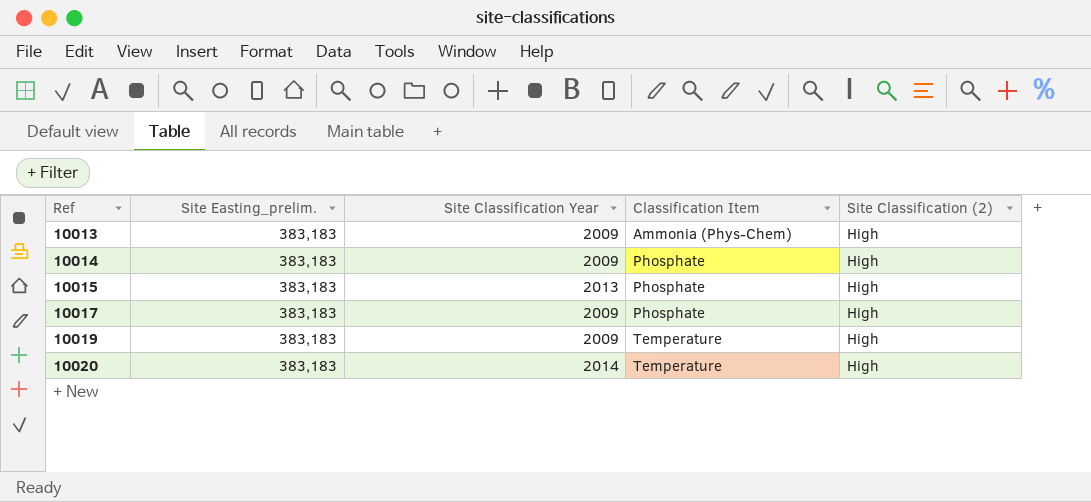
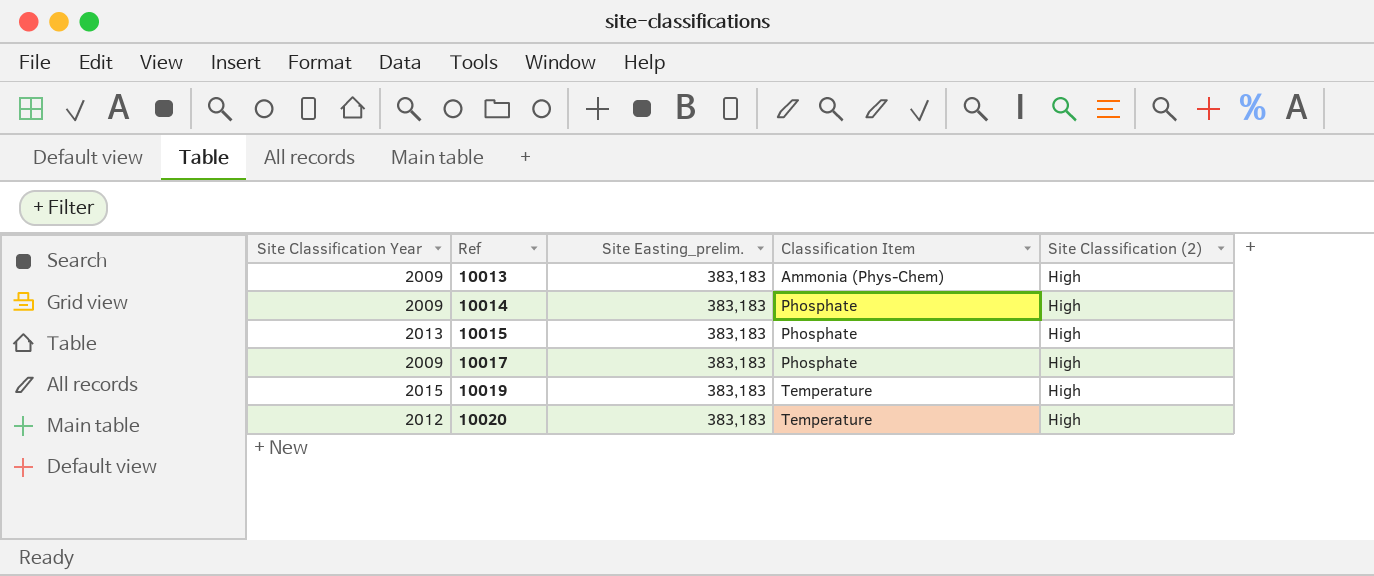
column Site Classification Year | position: 3 -> 1
10019 | Site Classification Year: 2009 -> 2015
10020 | Site Classification Year: 2014 -> 2012

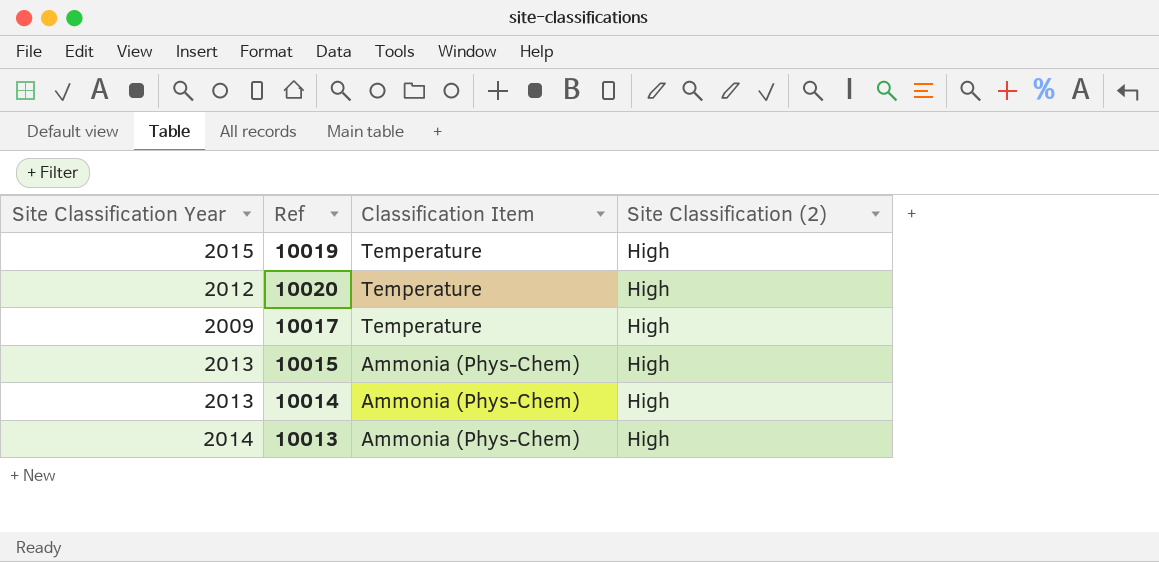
row order: Ref ascending -> Classification Item descending
column Site Easting_prelim. | position: 3 -> none
10017 | Classification Item: Phosphate -> Temperature
10015 | Classification Item: Phosphate -> Ammonia (Phys-Chem)
10014 | Site Classification Year: 2009 -> 2013
10014 | Classification Item: Phosphate -> Ammonia (Phys-Chem)
10013 | Site Classification Year: 2009 -> 2014

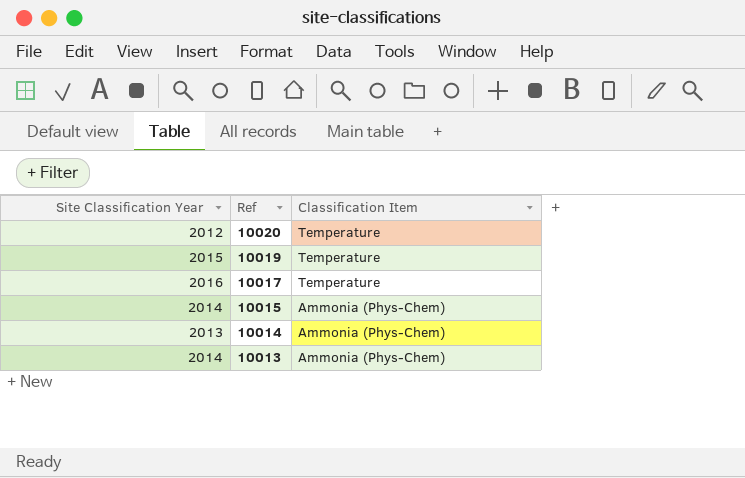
row order: Classification Item descending -> Ref descending
column Site Classification (2) | position: 4 -> none
10017 | Site Classification Year: 2009 -> 2016
10015 | Site Classification Year: 2013 -> 2014

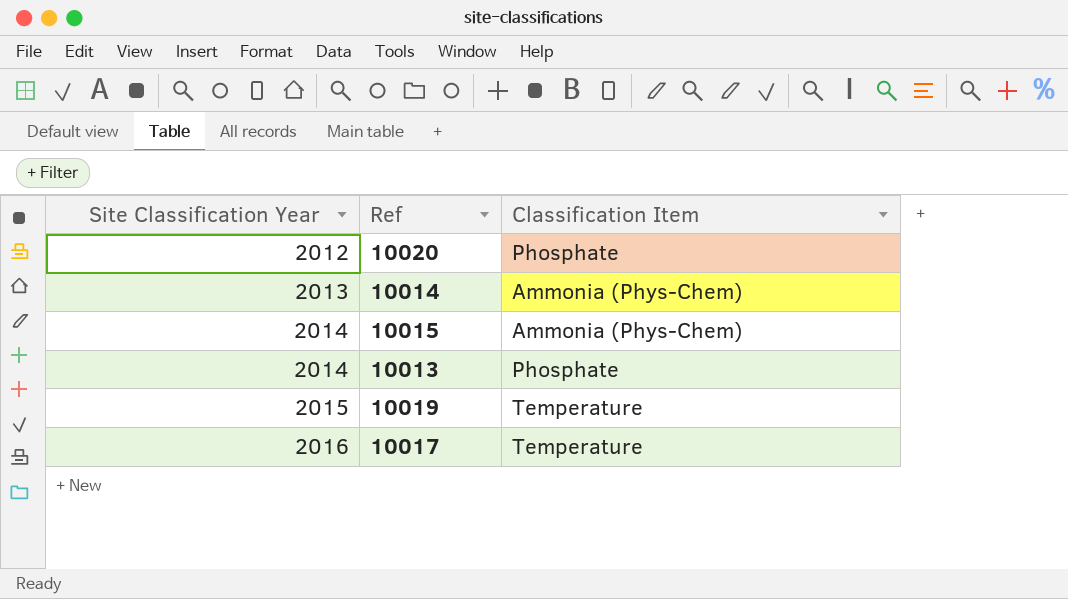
row order: Ref descending -> Site Classification Year ascending
10020 | Classification Item: Temperature -> Phosphate
10013 | Classification Item: Ammonia (Phys-Chem) -> Phosphate

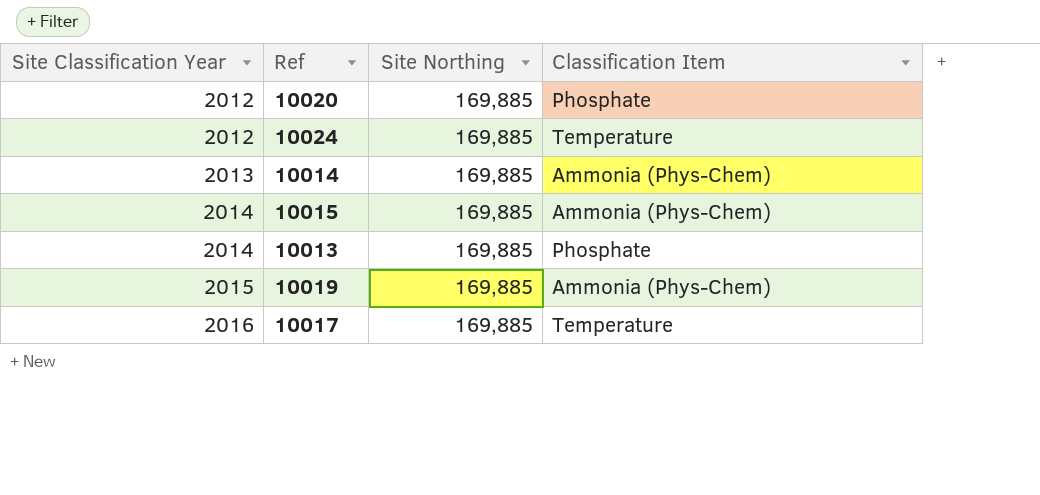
column Site Northing | position: none -> 3
row 10024: none -> 2012 | 169,885 | Temperature
10019 | Classification Item: Temperature -> Ammonia (Phys-Chem)

